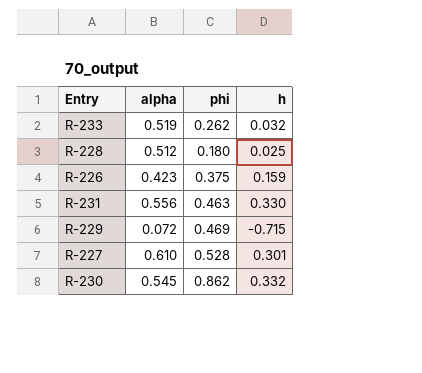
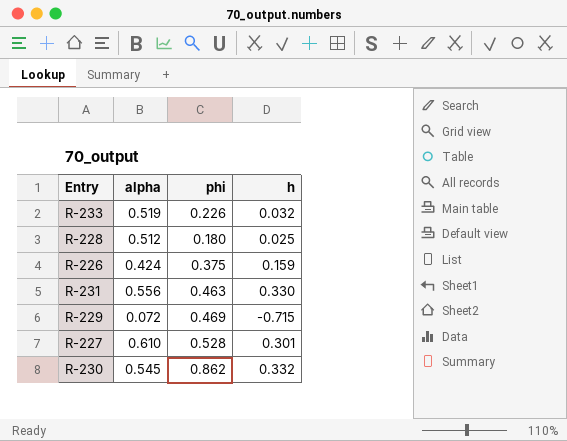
R-233 | phi: 0.262 -> 0.226
R-226 | alpha: 0.423 -> 0.424

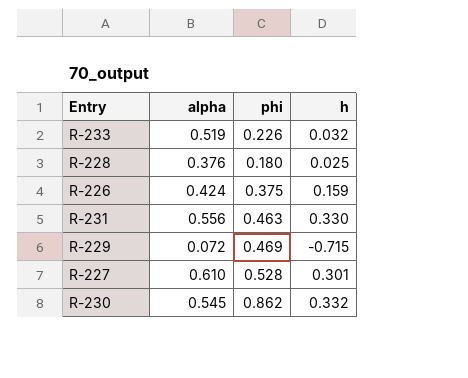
R-228 | alpha: 0.512 -> 0.376

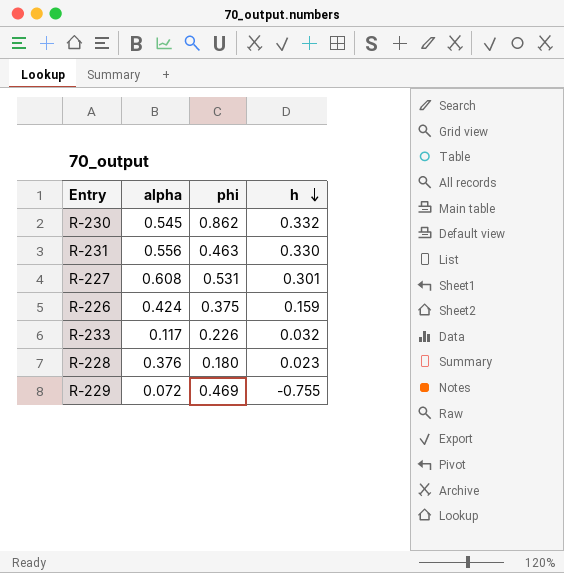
row order: none -> h descending
R-227 | alpha: 0.610 -> 0.608
R-227 | phi: 0.528 -> 0.531
R-233 | alpha: 0.519 -> 0.117
R-228 | h: 0.025 -> 0.023
R-229 | h: -0.715 -> -0.755

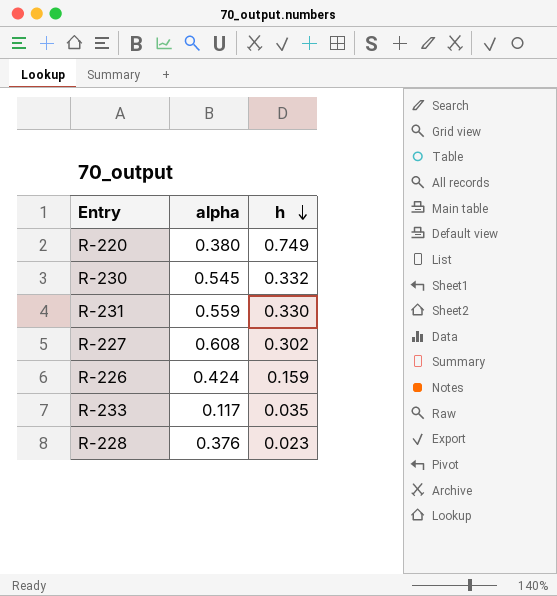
column phi | position: 3 -> none
row R-229: 0.072 | 0.469 | -0.755 -> none
row R-220: none -> 0.380 | 0.749
R-231 | alpha: 0.556 -> 0.559
R-227 | h: 0.301 -> 0.302
R-233 | h: 0.032 -> 0.035

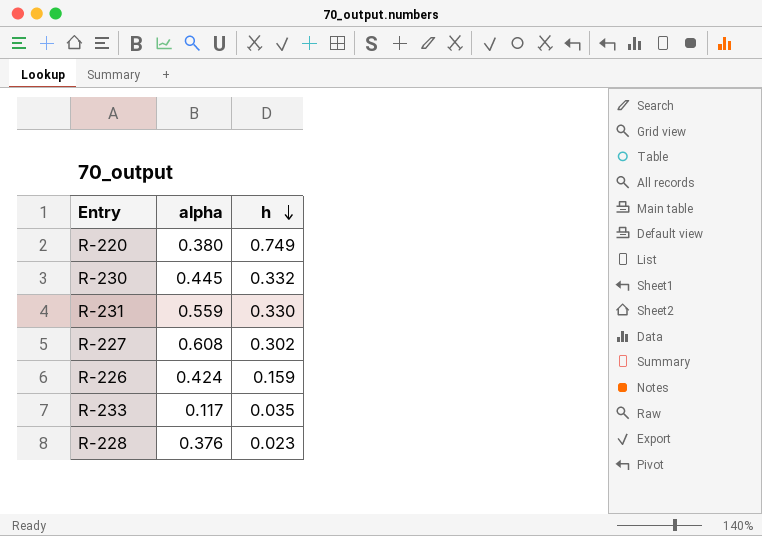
R-230 | alpha: 0.545 -> 0.445

